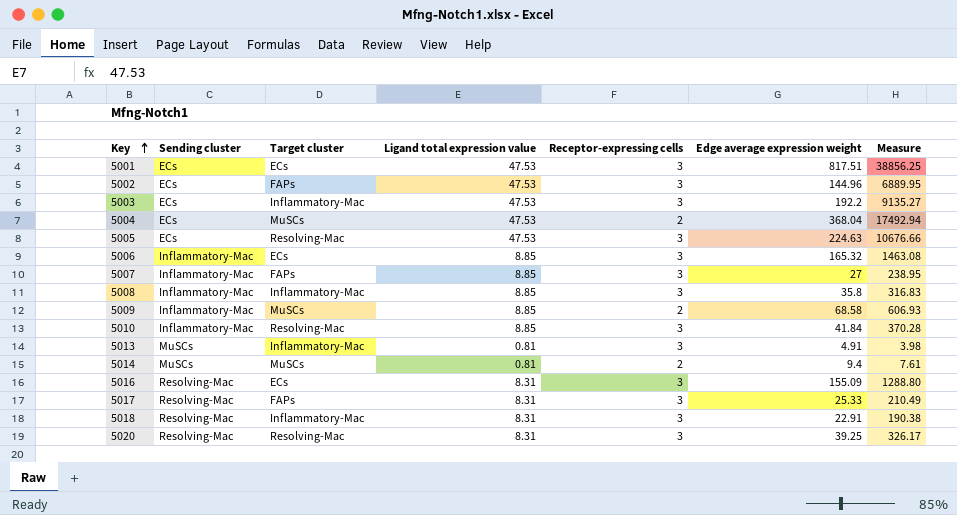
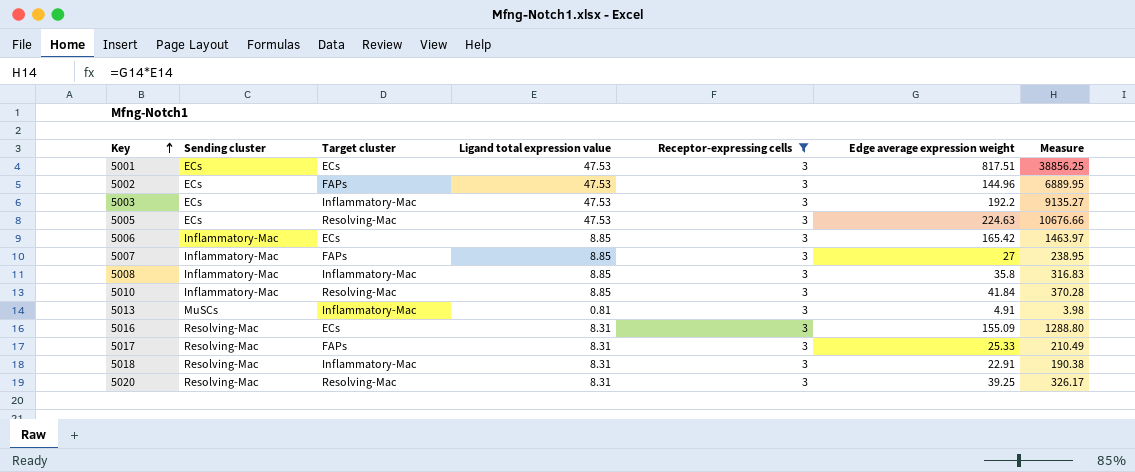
filter: none -> Receptor-expressing cells = 3
5006 | Edge average expression weight: 165.32 -> 165.42
5006 | Measure: 1463.08 -> 1463.97

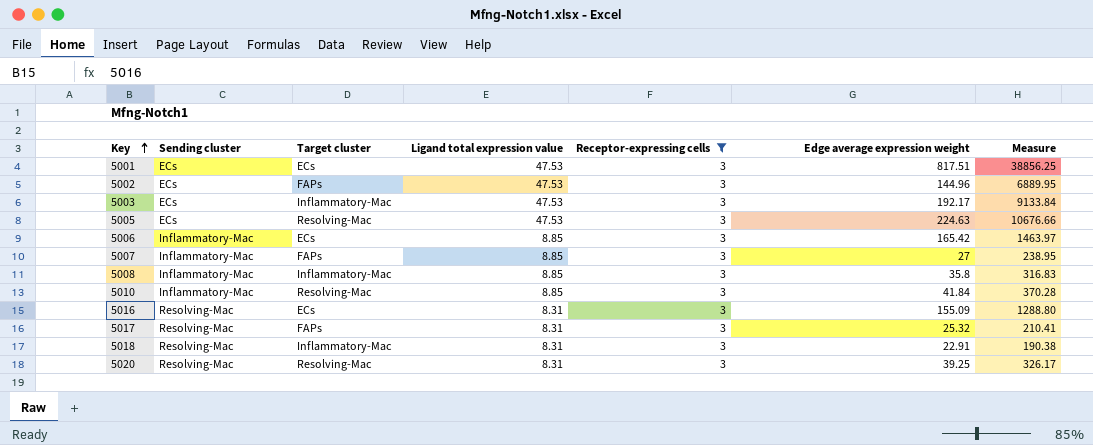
row 5013: MuSCs | Inflammatory-Mac | 0.81 | 3 | 4.91 | 3.98 -> none
5003 | Edge average expression weight: 192.2 -> 192.17
5003 | Measure: 9135.27 -> 9133.84
5017 | Edge average expression weight: 25.33 -> 25.32
5017 | Measure: 210.49 -> 210.41

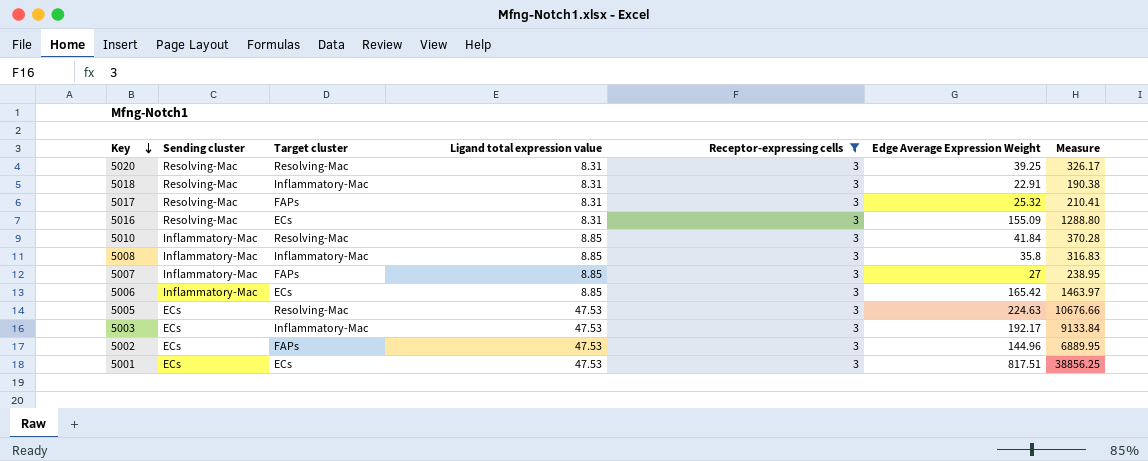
row order: Key ascending -> Key descending
column name: Edge average expression weight -> Edge Average Expression Weight

